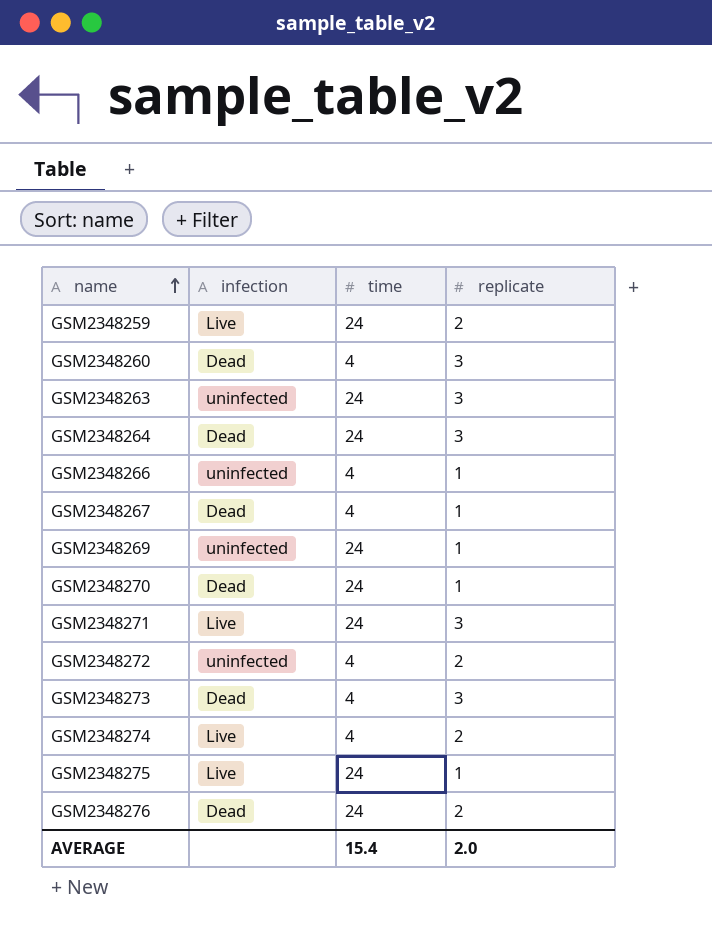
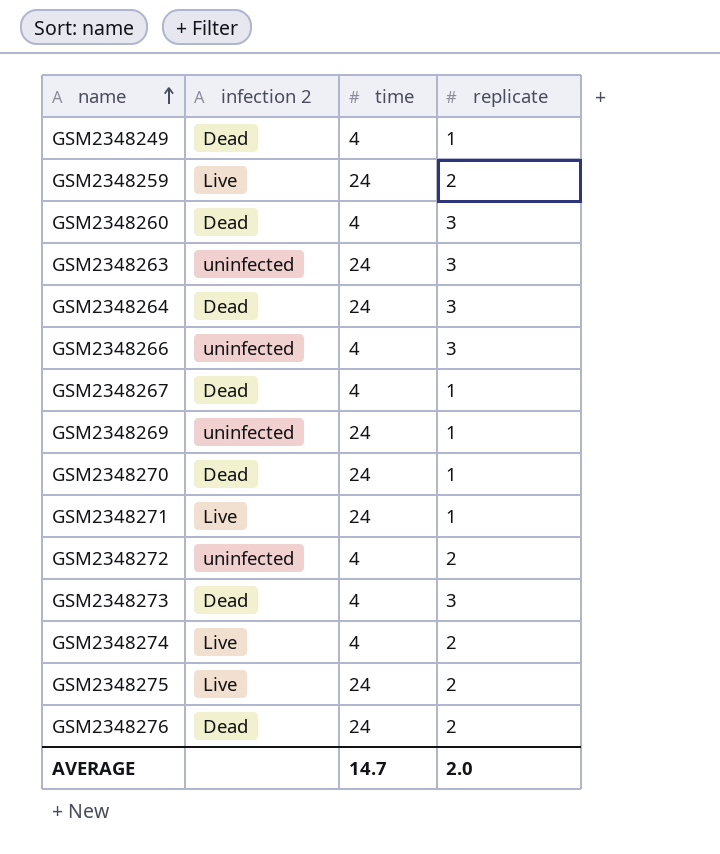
column name: infection -> infection 2
row GSM2348249: none -> Dead | 4 | 1
GSM2348266 | replicate: 1 -> 3
GSM2348271 | replicate: 3 -> 1
GSM2348275 | replicate: 1 -> 2
AVERAGE | time: 15.4 -> 14.7

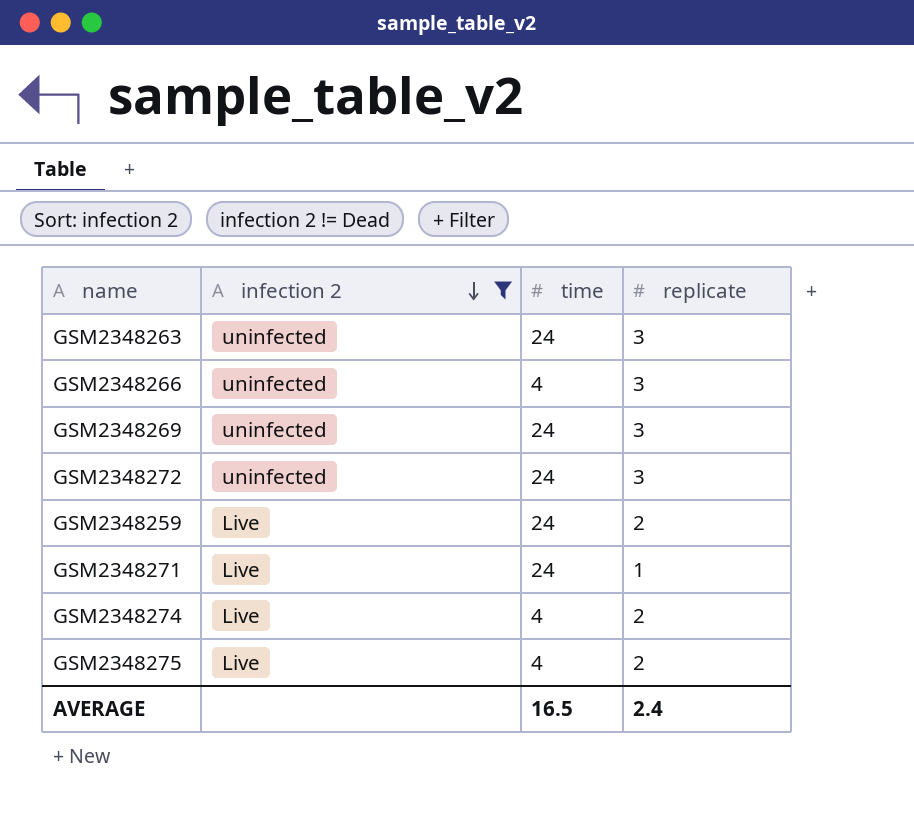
filter: none -> infection 2 != Dead
row order: name ascending -> infection 2 descending
GSM2348269 | replicate: 1 -> 3
GSM2348272 | time: 4 -> 24
GSM2348272 | replicate: 2 -> 3
GSM2348275 | time: 24 -> 4
AVERAGE | time: 14.7 -> 16.5
AVERAGE | replicate: 2.0 -> 2.4

